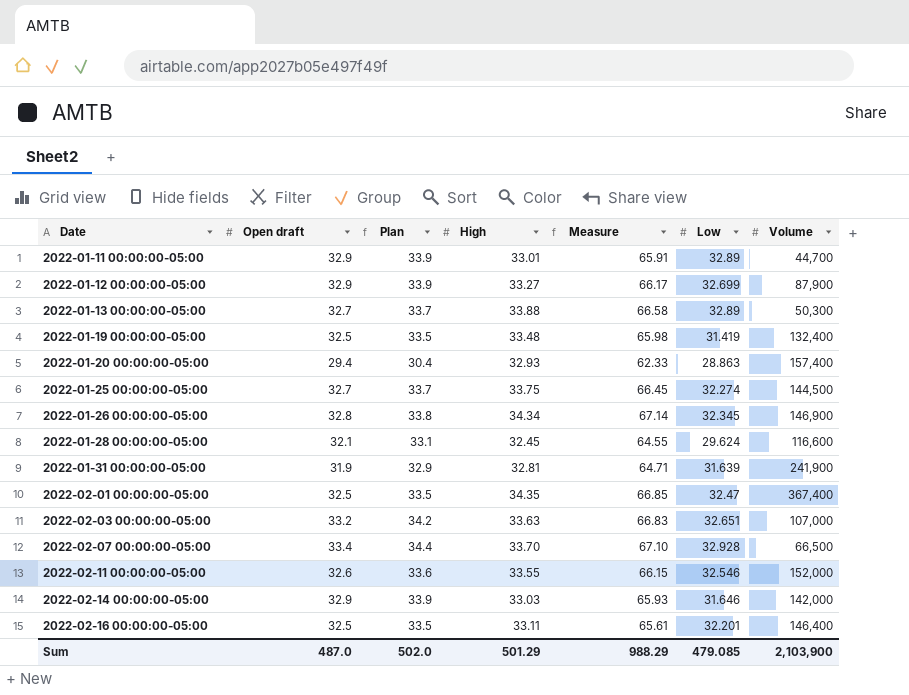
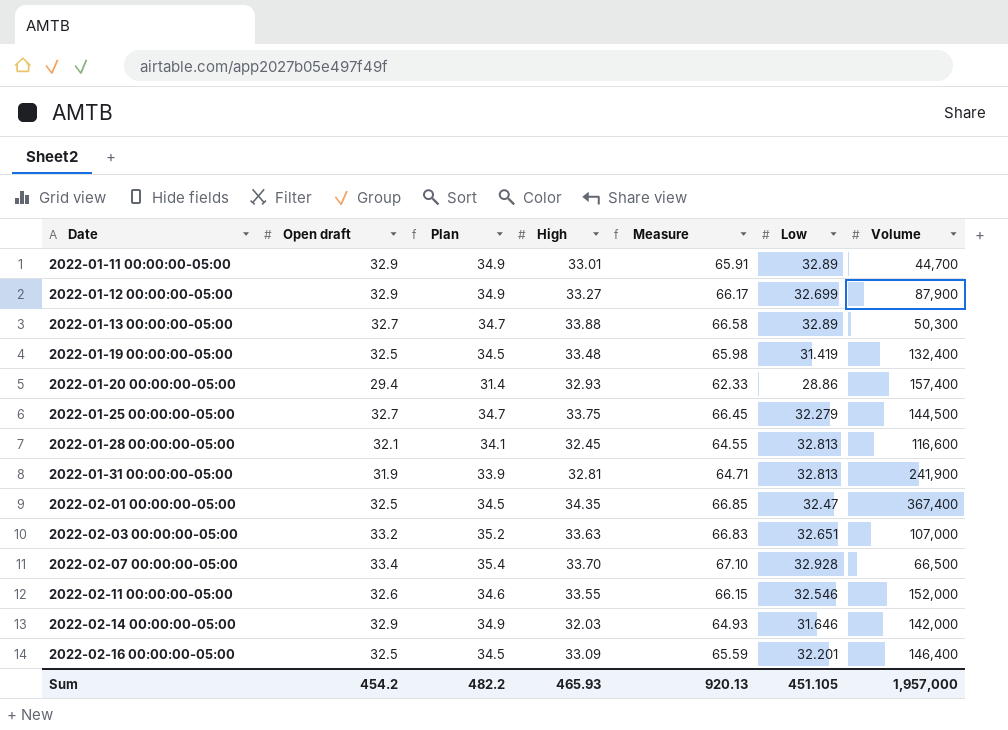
column Plan | formula: [Open draft] + 1 -> [Open draft] + 2
row 2022-01-26 00:00:00-05:00: 32.8 | 33.8 | 34.34 | 67.14 | 32.345 | 146,900 -> none
2022-01-20 00:00:00-05:00 | Low: 28.863 -> 28.86
2022-01-25 00:00:00-05:00 | Low: 32.274 -> 32.279
2022-01-28 00:00:00-05:00 | Low: 29.624 -> 32.813
2022-01-31 00:00:00-05:00 | Low: 31.639 -> 32.813
2022-02-14 00:00:00-05:00 | High: 33.03 -> 32.03
2022-02-14 00:00:00-05:00 | Measure: 65.93 -> 64.93
2022-02-16 00:00:00-05:00 | High: 33.11 -> 33.09
2022-02-16 00:00:00-05:00 | Measure: 65.61 -> 65.59
Sum | Open draft: 487.0 -> 454.2
Sum | Plan: 502.0 -> 482.2
Sum | High: 501.29 -> 465.93
Sum | Measure: 988.29 -> 920.13
Sum | Low: 479.085 -> 451.105
Sum | Volume: 2,103,900 -> 1,957,000

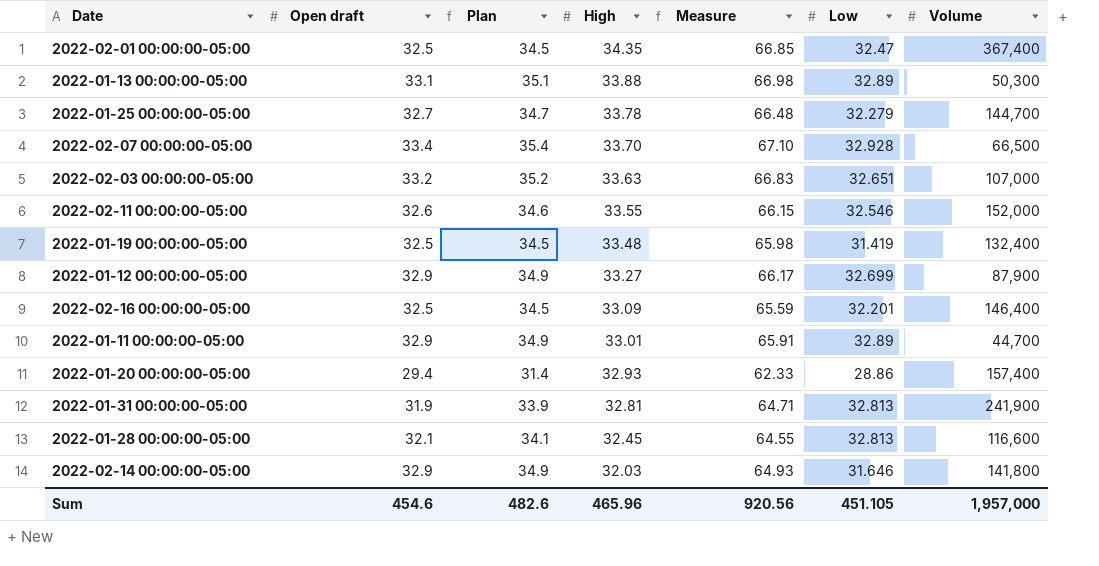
row order: Date ascending -> High descending
2022-01-13 00:00:00-05:00 | Open draft: 32.7 -> 33.1
2022-01-13 00:00:00-05:00 | Plan: 34.7 -> 35.1
2022-01-13 00:00:00-05:00 | Measure: 66.58 -> 66.98
2022-01-25 00:00:00-05:00 | High: 33.75 -> 33.78
2022-01-25 00:00:00-05:00 | Measure: 66.45 -> 66.48
2022-01-25 00:00:00-05:00 | Volume: 144,500 -> 144,700
2022-02-14 00:00:00-05:00 | Volume: 142,000 -> 141,800
Sum | Open draft: 454.2 -> 454.6
Sum | Plan: 482.2 -> 482.6
Sum | High: 465.93 -> 465.96
Sum | Measure: 920.13 -> 920.56

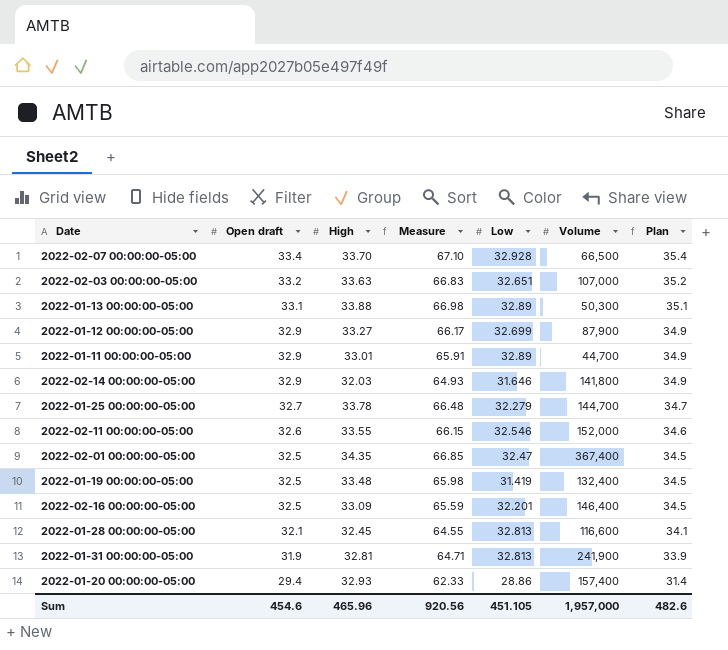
row order: High descending -> Open draft descending
column Plan | position: 3 -> 7

